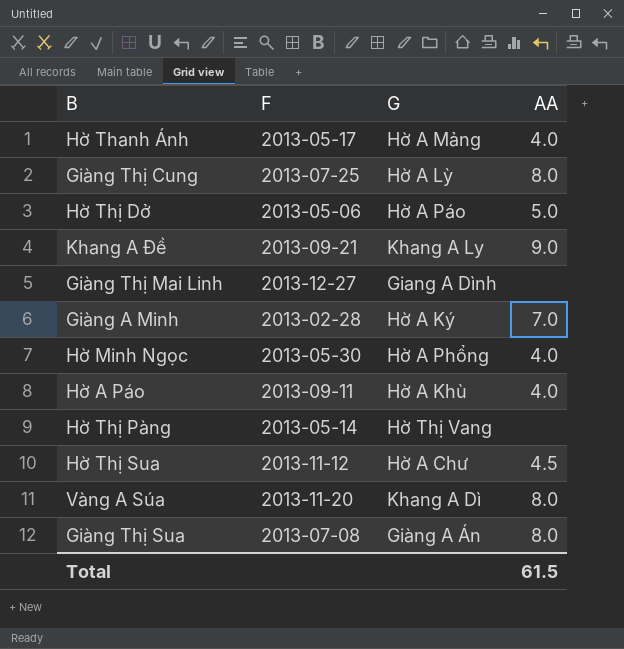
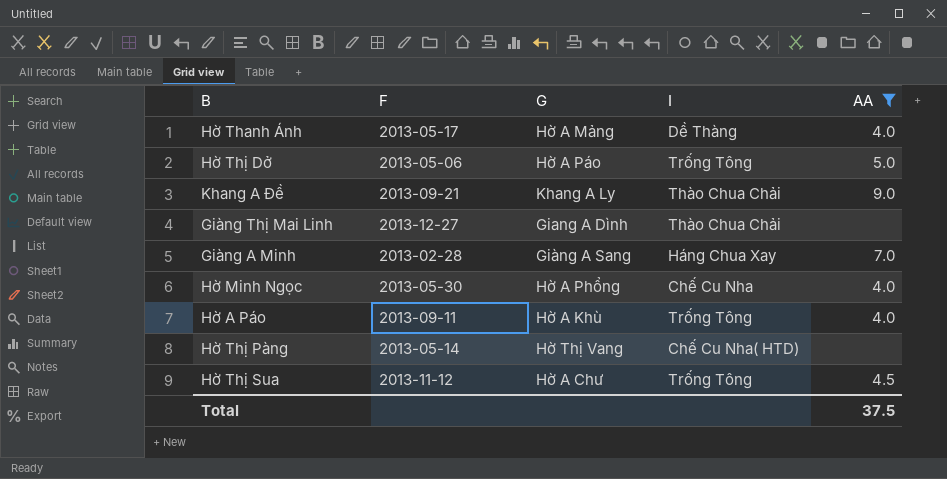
filter: none -> AA != 8.0
column I | position: none -> 4
Giàng A Minh | G: Hờ A Ký -> Giàng A Sang
Total | AA: 61.5 -> 37.5

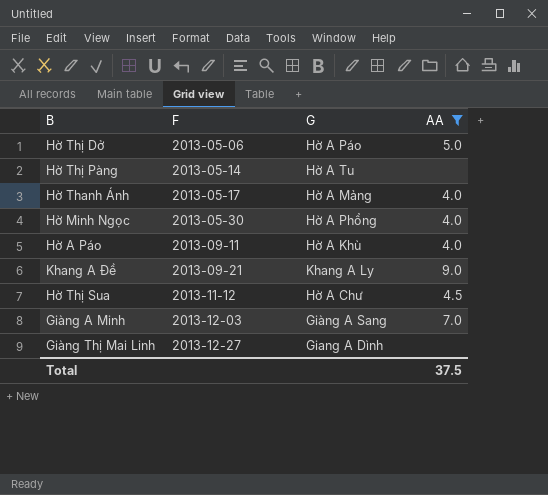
row order: none -> F ascending
column I | position: 4 -> none
Hờ Thị Pàng | G: Hờ Thị Vang -> Hờ A Tu
Giàng A Minh | F: 2013-02-28 -> 2013-12-03

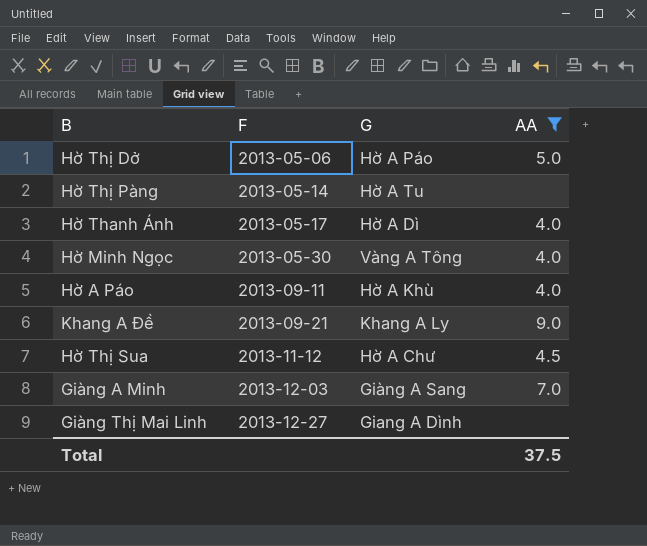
Hờ Thanh Ánh | G: Hờ A Mảng -> Hờ A Dì
Hờ Minh Ngọc | G: Hờ A Phổng -> Vàng A Tông

